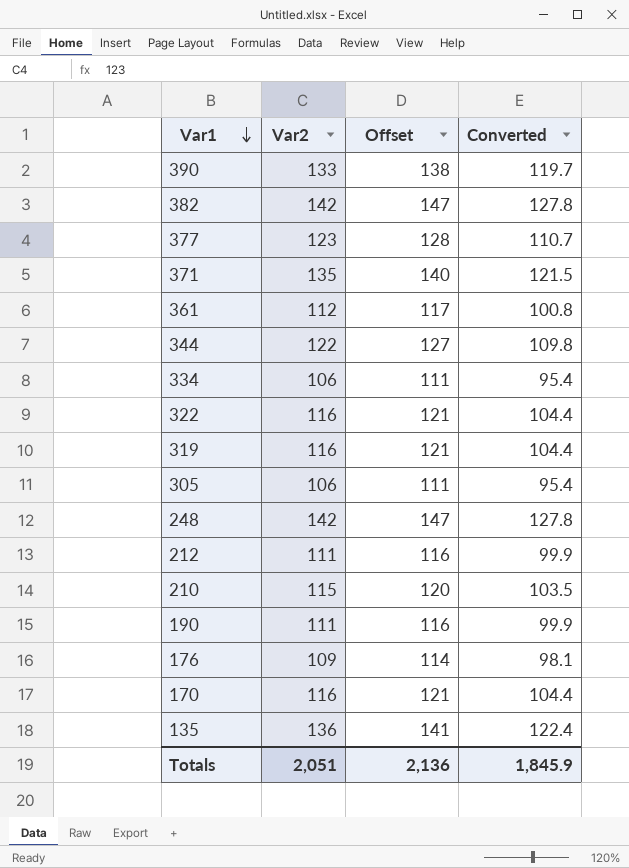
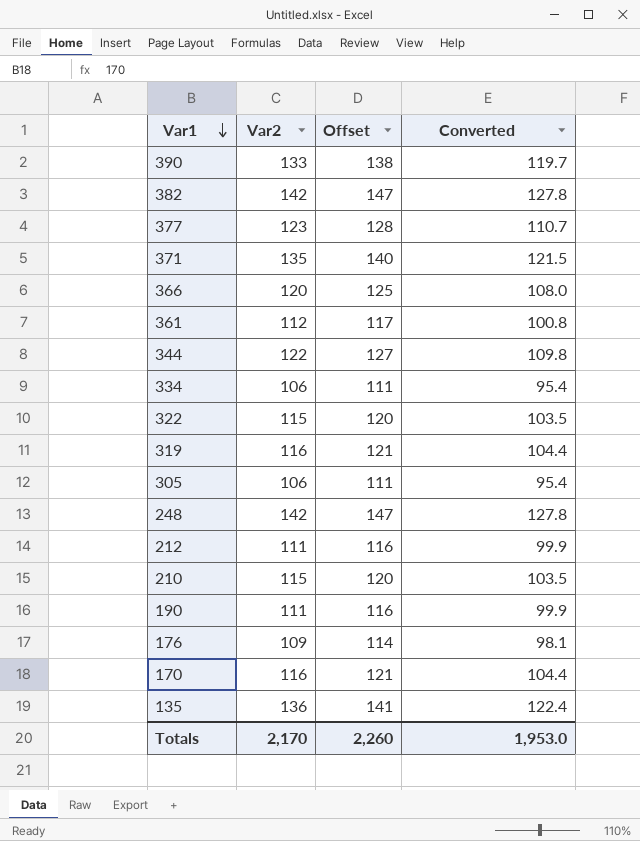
row 366: none -> 120 | 125 | 108.0
322 | Var2: 116 -> 115
322 | Offset: 121 -> 120
322 | Converted: 104.4 -> 103.5
Totals | Var2: 2,051 -> 2,170
Totals | Offset: 2,136 -> 2,260
Totals | Converted: 1,845.9 -> 1,953.0

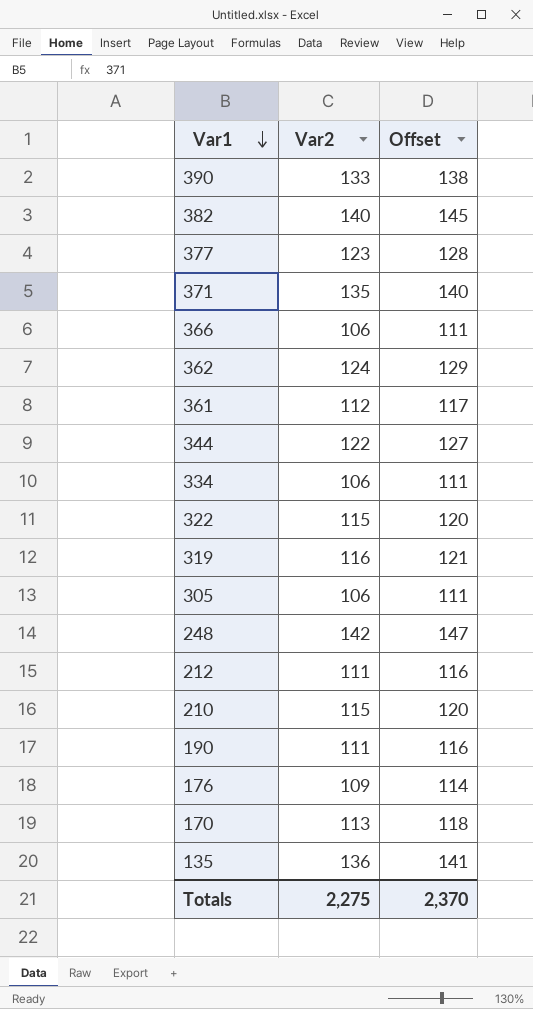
column Converted | formula: [Var2] * 0.9 -> none
382 | Var2: 142 -> 140
382 | Offset: 147 -> 145
366 | Var2: 120 -> 106
366 | Offset: 125 -> 111
row 362: none -> 124 | 129
170 | Var2: 116 -> 113
170 | Offset: 121 -> 118
Totals | Var2: 2,170 -> 2,275
Totals | Offset: 2,260 -> 2,370

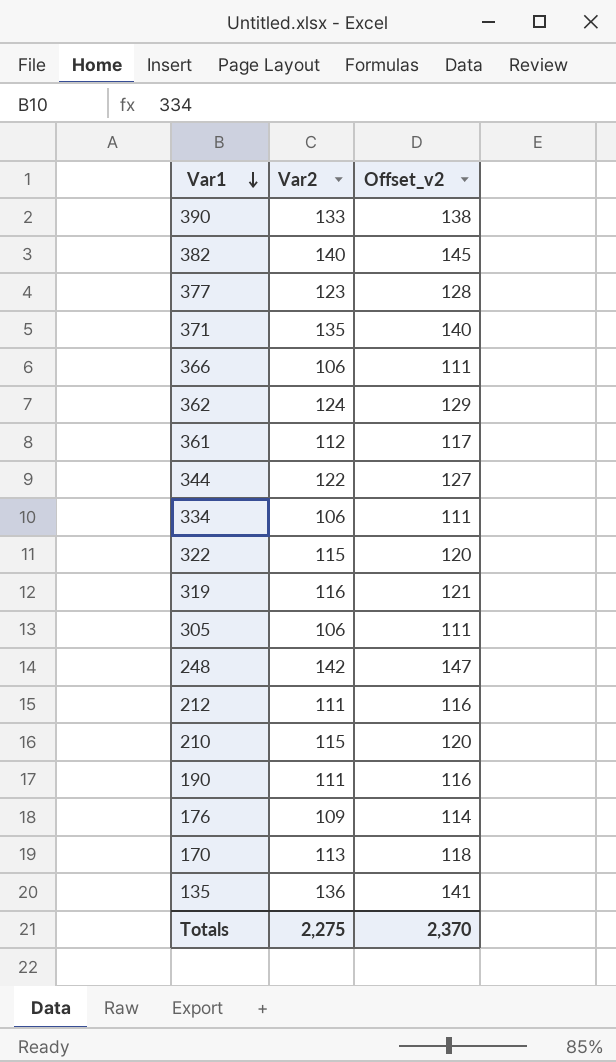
column name: Offset -> Offset_v2

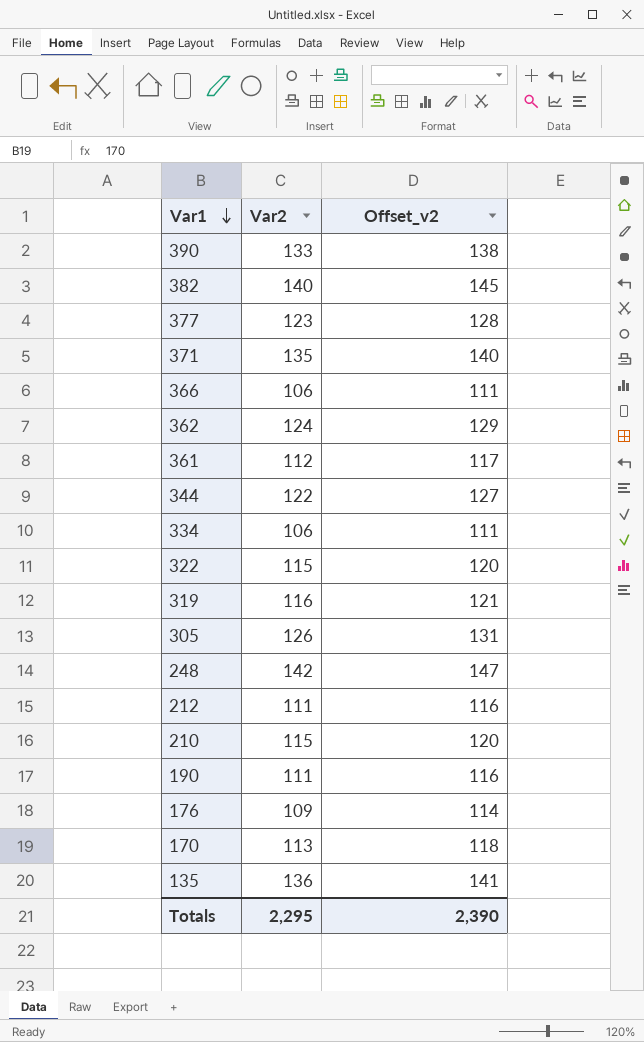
305 | Var2: 106 -> 126
305 | Offset_v2: 111 -> 131
Totals | Var2: 2,275 -> 2,295
Totals | Offset_v2: 2,370 -> 2,390

